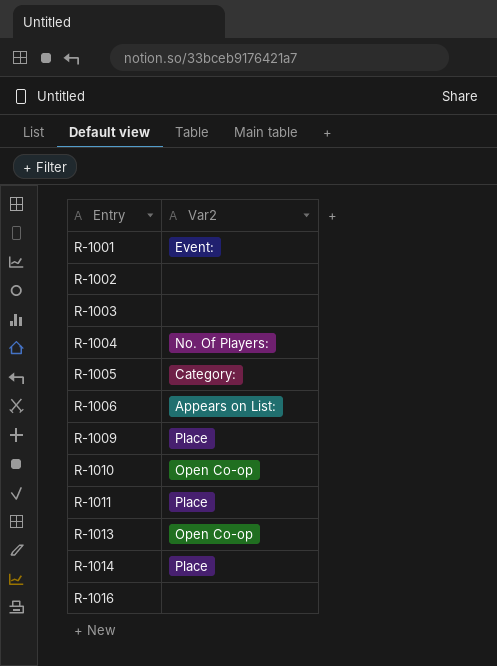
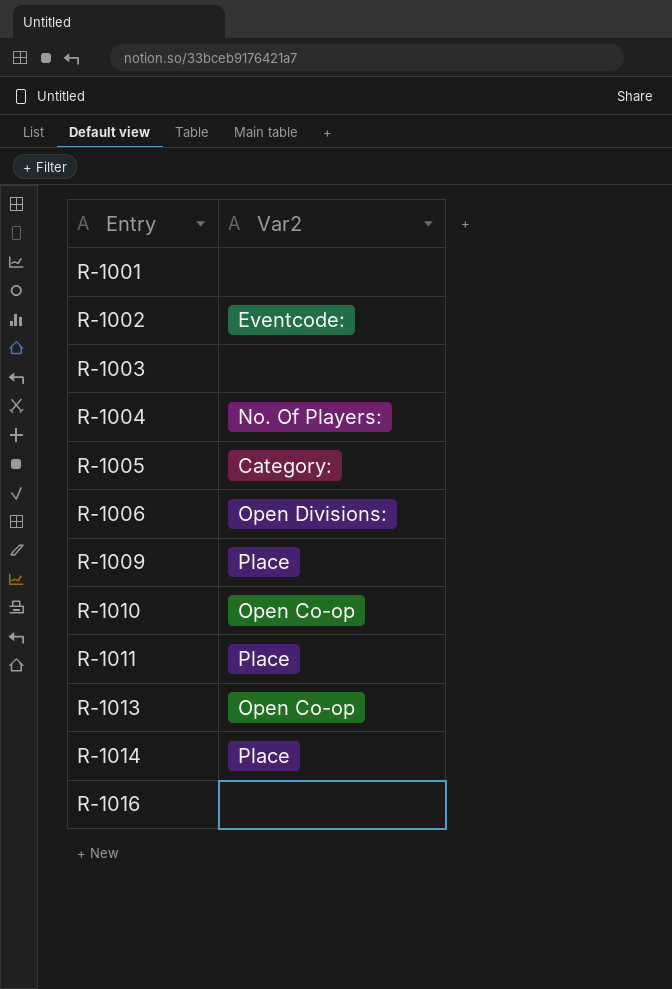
R-1001 | Var2: Event: -> none
R-1002 | Var2: none -> Eventcode:
R-1006 | Var2: Appears on List: -> Open Divisions:

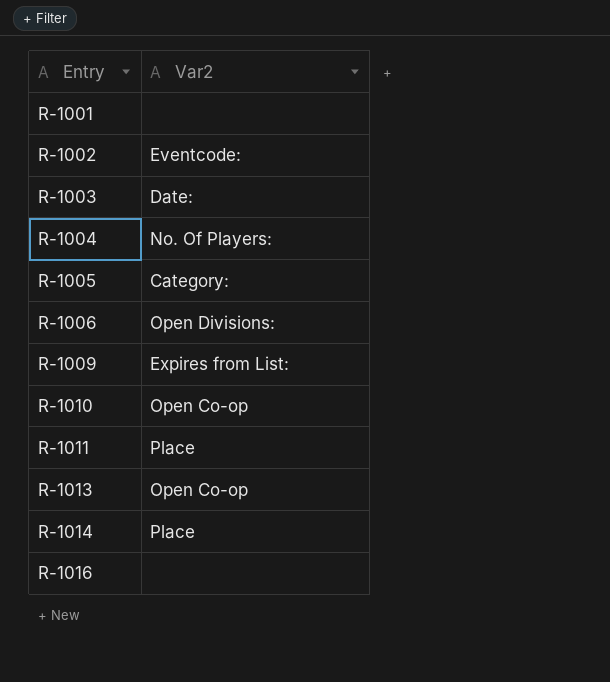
R-1003 | Var2: none -> Date:
R-1009 | Var2: Place -> Expires from List:

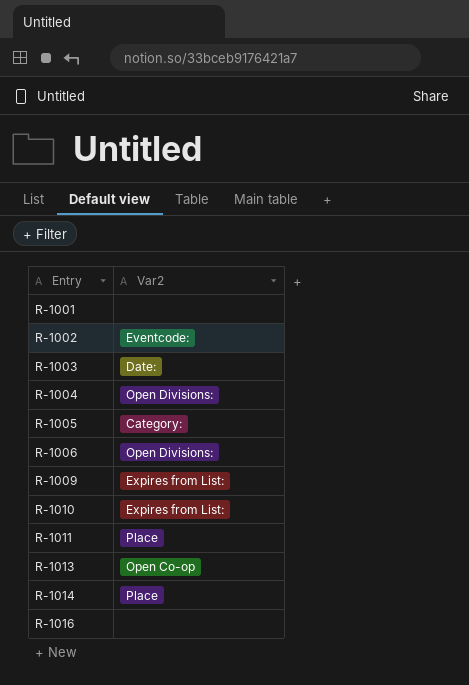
R-1004 | Var2: No. Of Players: -> Open Divisions:
R-1010 | Var2: Open Co-op -> Expires from List:

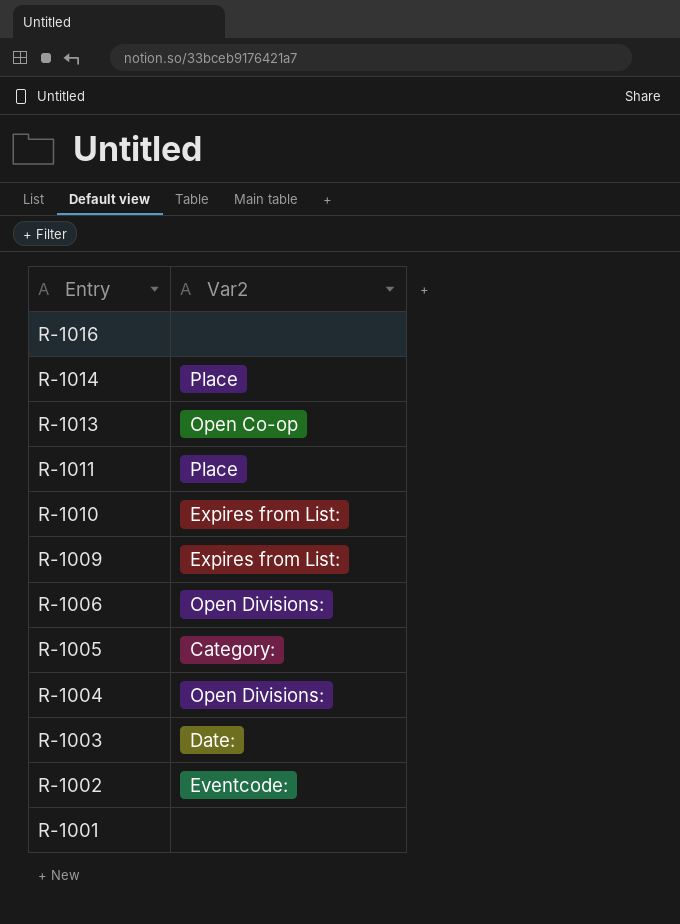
row order: Entry ascending -> Entry descending

